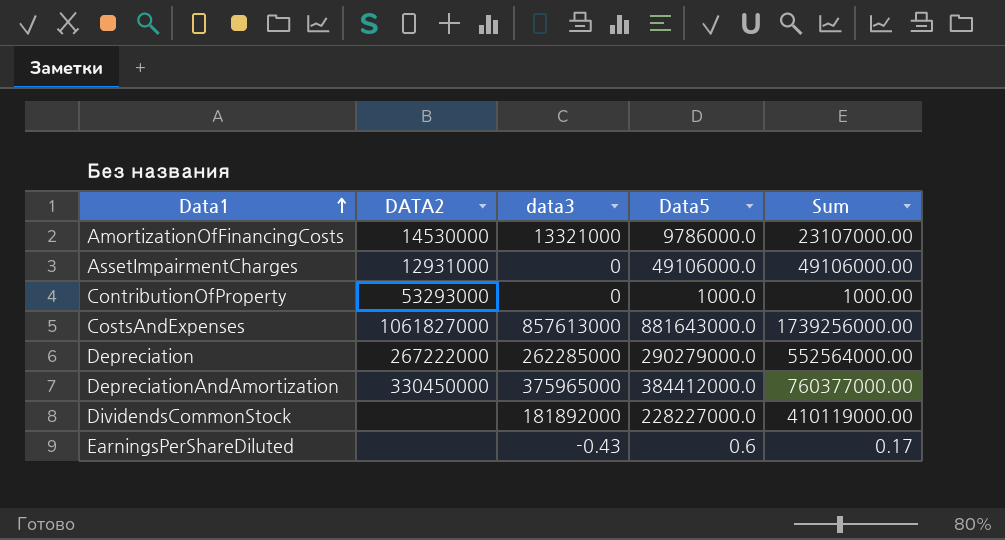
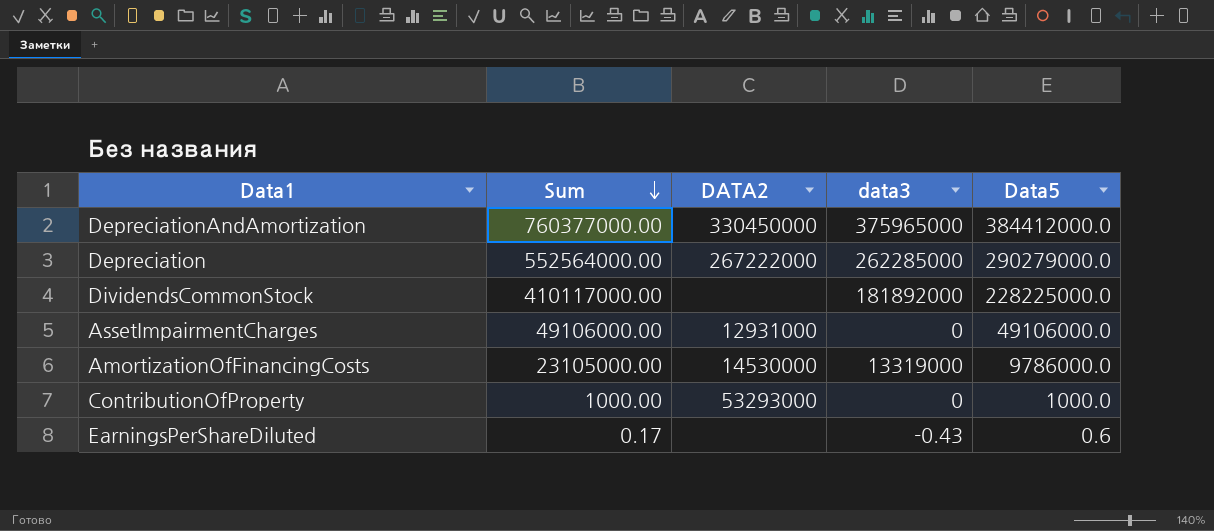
row order: Data1 ascending -> Sum descending
column Sum | position: 5 -> 2
row CostsAndExpenses: 1061827000 | 857613000 | 881643000.0 | 1739256000.00 -> none
DividendsCommonStock | Sum: 410119000.00 -> 410117000.00
DividendsCommonStock | Data5: 228227000.0 -> 228225000.0
AmortizationOfFinancingCosts | Sum: 23107000.00 -> 23105000.00
AmortizationOfFinancingCosts | data3: 13321000 -> 13319000

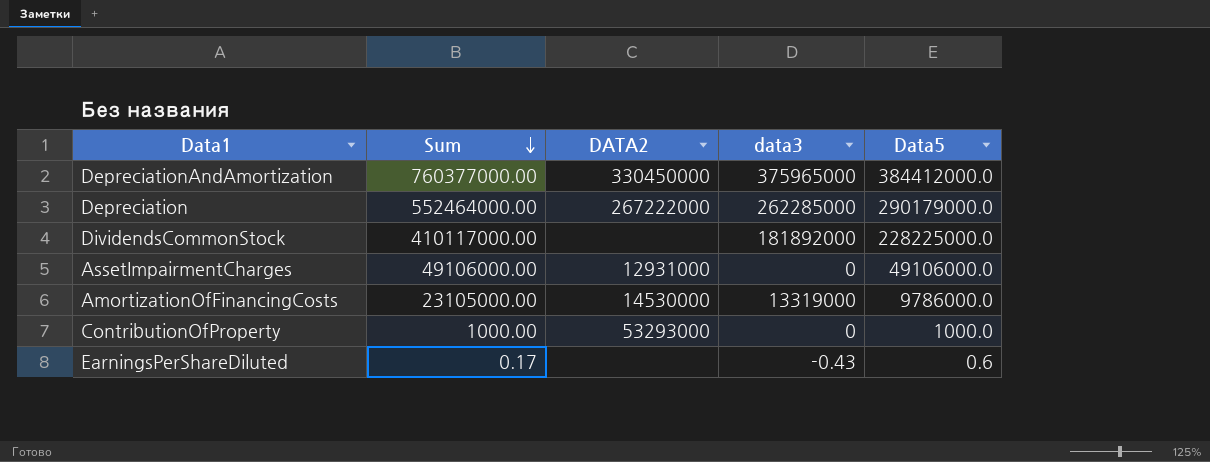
Depreciation | Sum: 552564000.00 -> 552464000.00
Depreciation | Data5: 290279000.0 -> 290179000.0

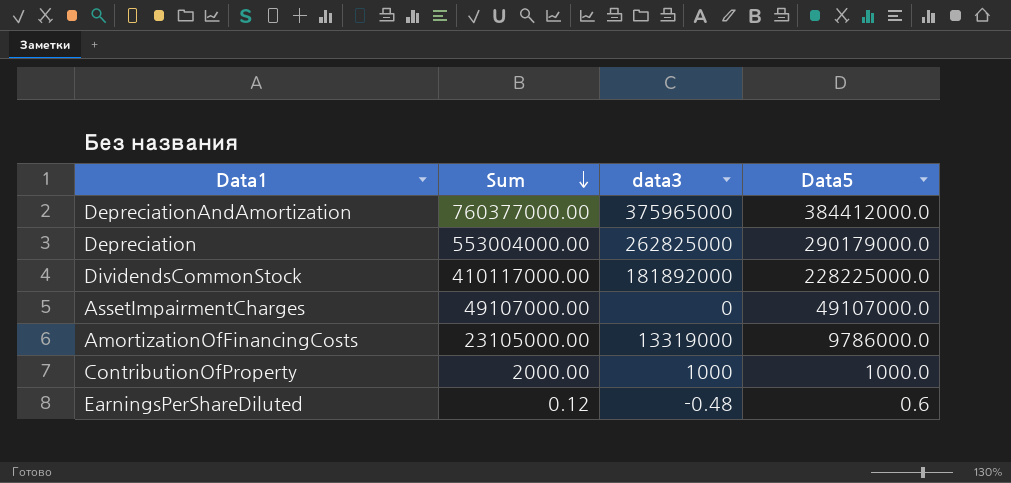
column DATA2 | position: 3 -> none
Depreciation | Sum: 552464000.00 -> 553004000.00
Depreciation | data3: 262285000 -> 262825000
AssetImpairmentCharges | Sum: 49106000.00 -> 49107000.00
AssetImpairmentCharges | Data5: 49106000.0 -> 49107000.0
ContributionOfProperty | Sum: 1000.00 -> 2000.00
ContributionOfProperty | data3: 0 -> 1000
EarningsPerShareDiluted | Sum: 0.17 -> 0.12
EarningsPerShareDiluted | data3: -0.43 -> -0.48

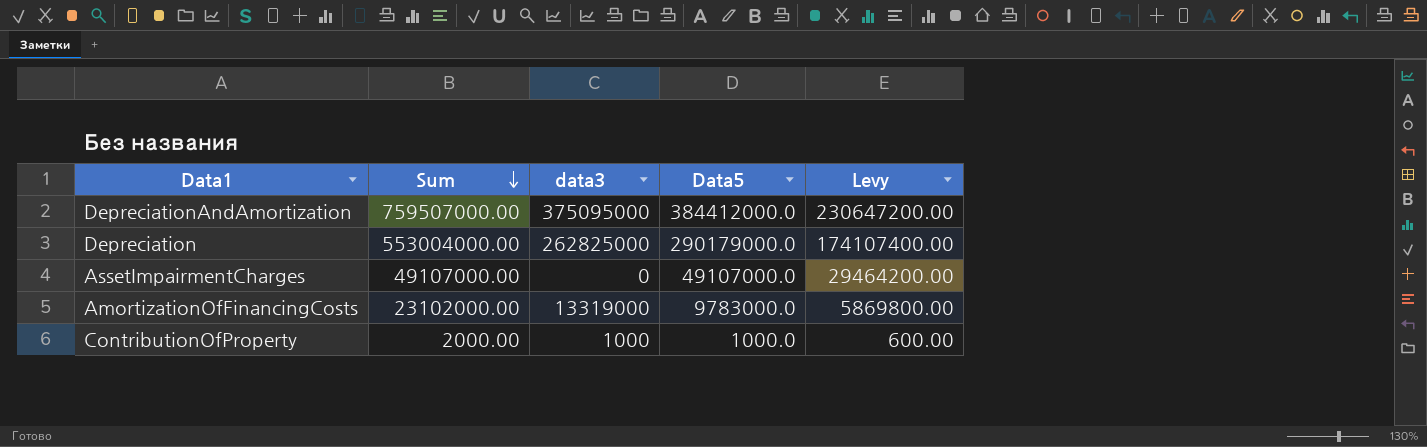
column Levy | formula: none -> [Data5] * 0.6
row DividendsCommonStock: 410117000.00 | 181892000 | 228225000.0 -> none
row EarningsPerShareDiluted: 0.12 | -0.48 | 0.6 -> none
DepreciationAndAmortization | Sum: 760377000.00 -> 759507000.00
DepreciationAndAmortization | data3: 375965000 -> 375095000
AmortizationOfFinancingCosts | Sum: 23105000.00 -> 23102000.00
AmortizationOfFinancingCosts | Data5: 9786000.0 -> 9783000.0

